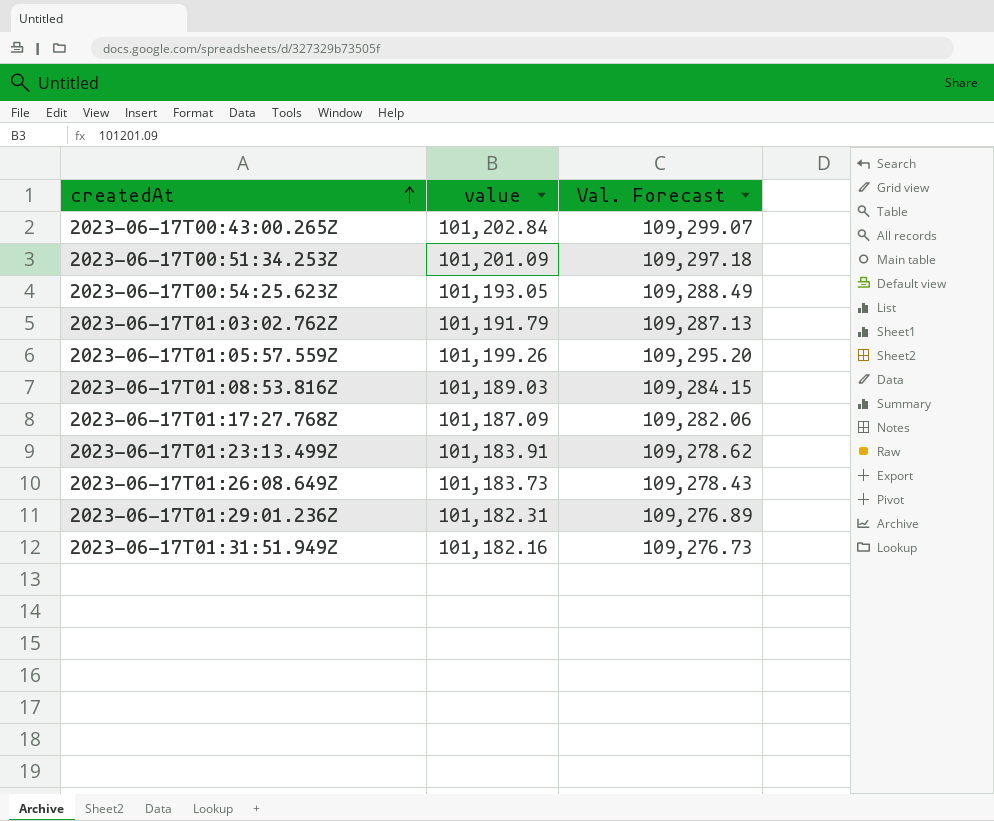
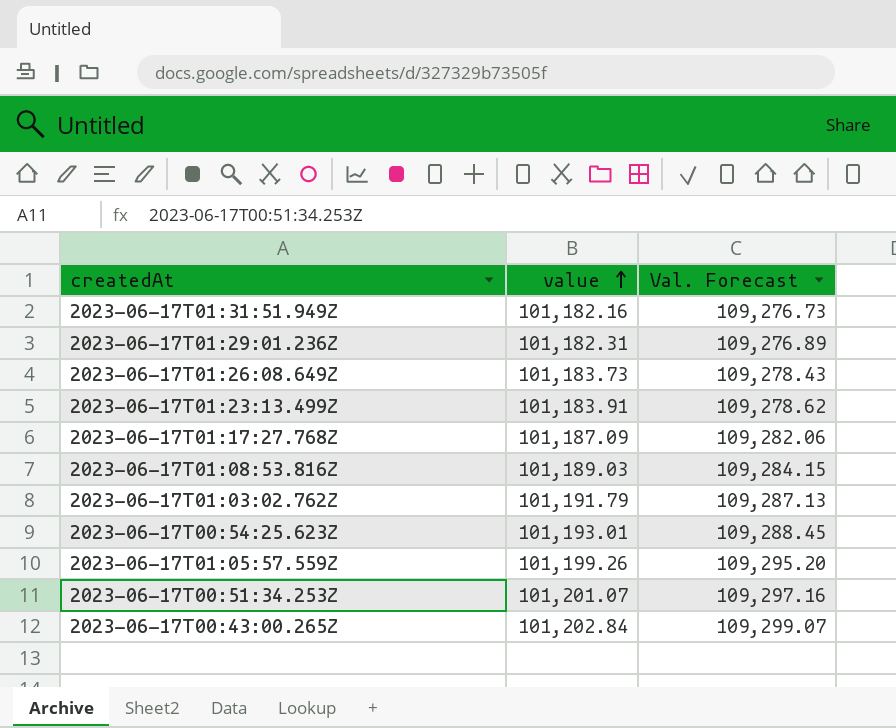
row order: createdAt ascending -> value ascending
2023-06-17T00:54:25.623Z | value: 101,193.05 -> 101,193.01
2023-06-17T00:54:25.623Z | Val. Forecast: 109,288.49 -> 109,288.45
2023-06-17T00:51:34.253Z | value: 101,201.09 -> 101,201.07
2023-06-17T00:51:34.253Z | Val. Forecast: 109,297.18 -> 109,297.16

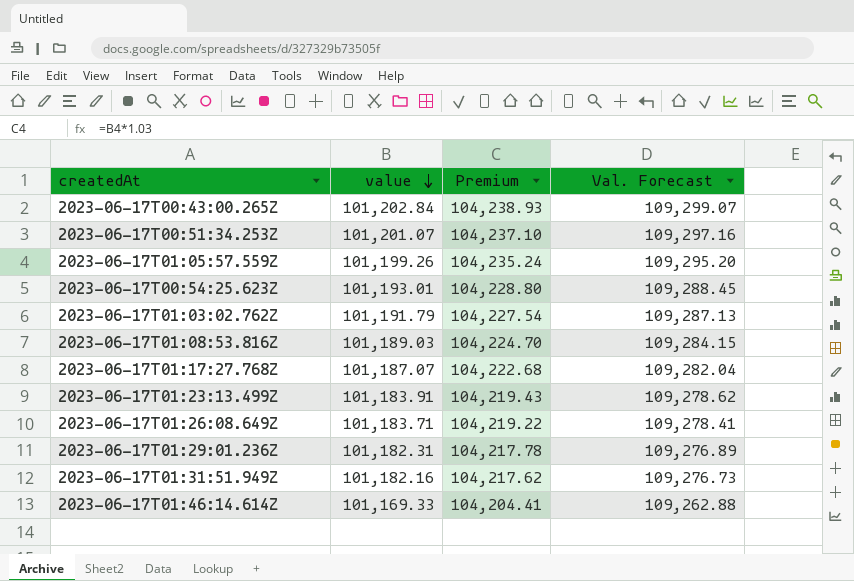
row order: value ascending -> value descending
column Premium | formula: none -> [value] * 1.03
2023-06-17T01:17:27.768Z | value: 101,187.09 -> 101,187.07
2023-06-17T01:17:27.768Z | Val. Forecast: 109,282.06 -> 109,282.04
2023-06-17T01:26:08.649Z | value: 101,183.73 -> 101,183.71
2023-06-17T01:26:08.649Z | Val. Forecast: 109,278.43 -> 109,278.41
row 2023-06-17T01:46:14.614Z: none -> 101,169.33 | 104,204.41 | 109,262.88

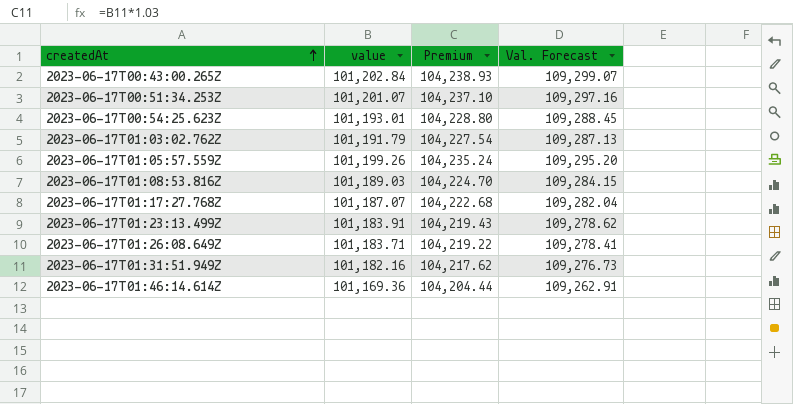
row order: value descending -> createdAt ascending
row 2023-06-17T01:29:01.236Z: 101,182.31 | 104,217.78 | 109,276.89 -> none
2023-06-17T01:46:14.614Z | value: 101,169.33 -> 101,169.36
2023-06-17T01:46:14.614Z | Premium: 104,204.41 -> 104,204.44
2023-06-17T01:46:14.614Z | Val. Forecast: 109,262.88 -> 109,262.91

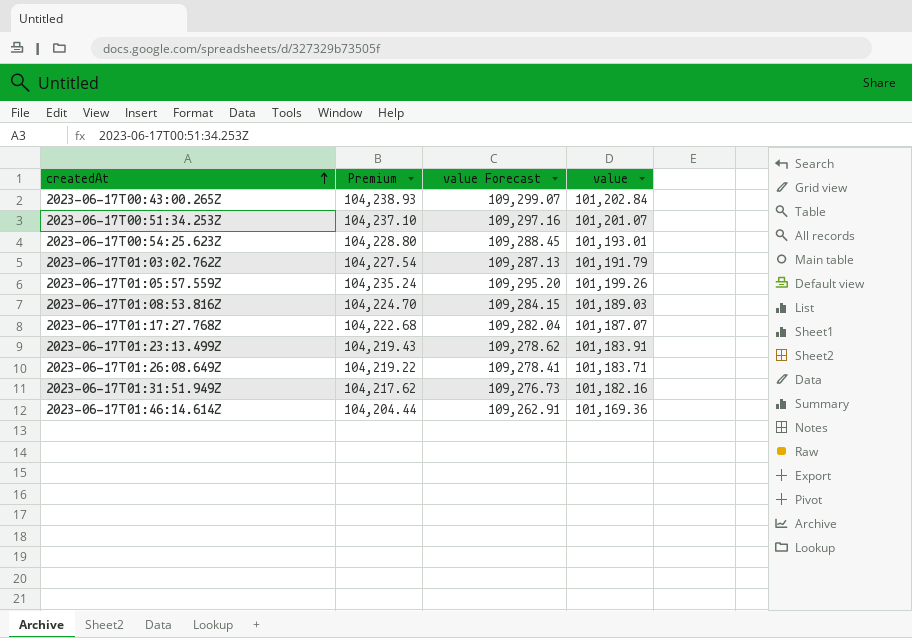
column name: Val. Forecast -> value Forecast
column value | position: 2 -> 4

